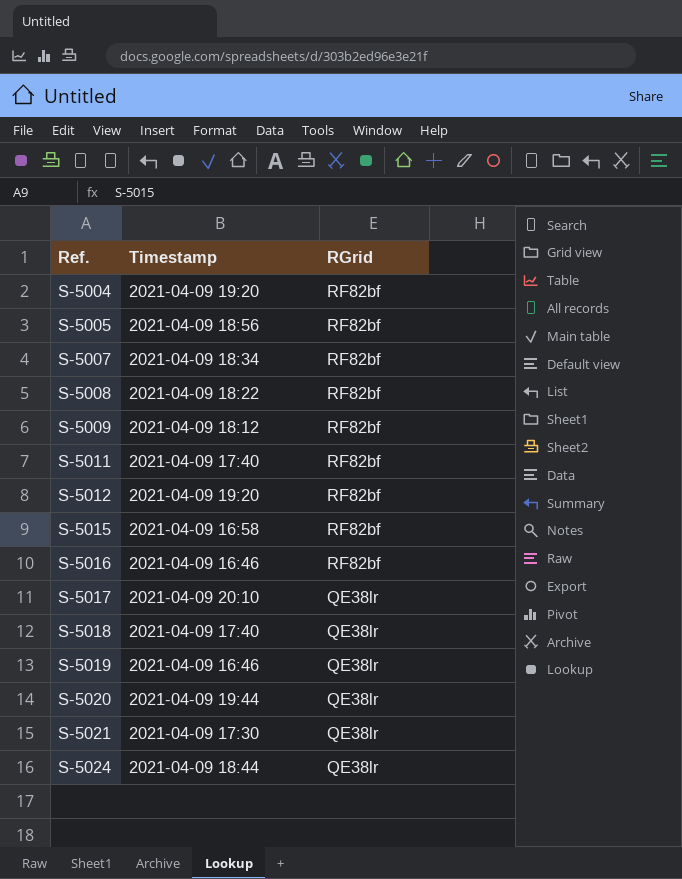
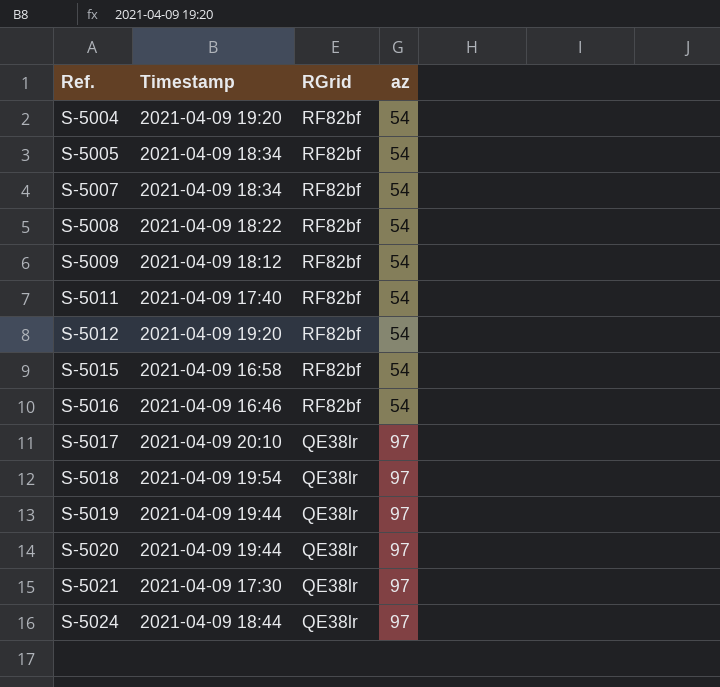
column az | position: none -> 4
S-5005 | Timestamp: 2021-04-09 18:56 -> 2021-04-09 18:34
S-5018 | Timestamp: 2021-04-09 17:40 -> 2021-04-09 19:54
S-5019 | Timestamp: 2021-04-09 16:46 -> 2021-04-09 19:44

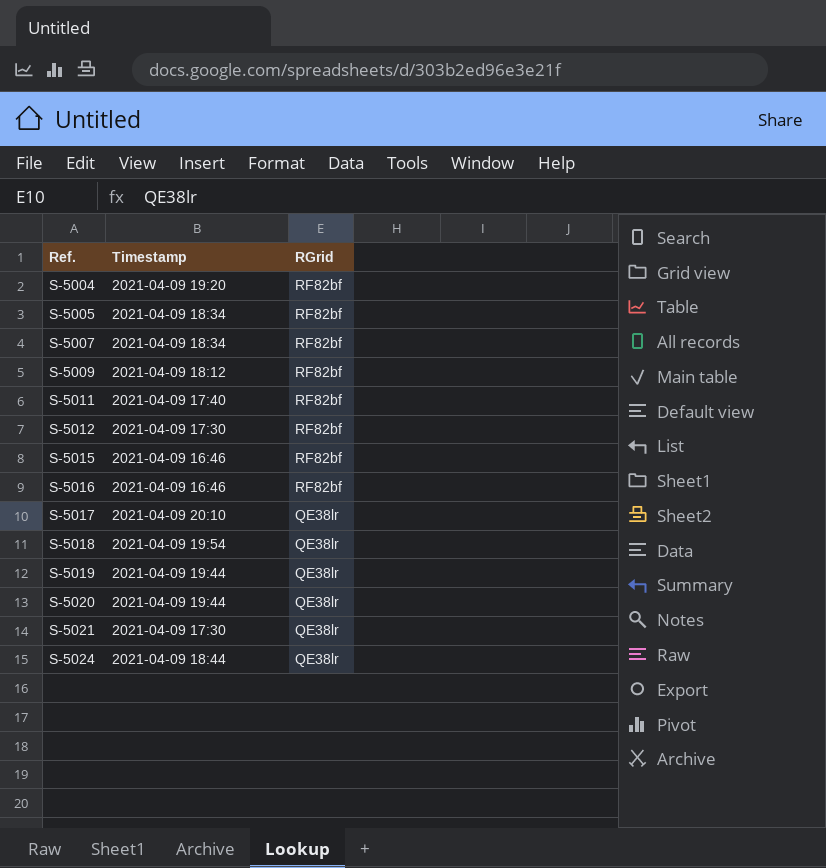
column az | position: 4 -> none
row S-5008: 2021-04-09 18:22 | RF82bf | 54 -> none
S-5012 | Timestamp: 2021-04-09 19:20 -> 2021-04-09 17:30
S-5015 | Timestamp: 2021-04-09 16:58 -> 2021-04-09 16:46

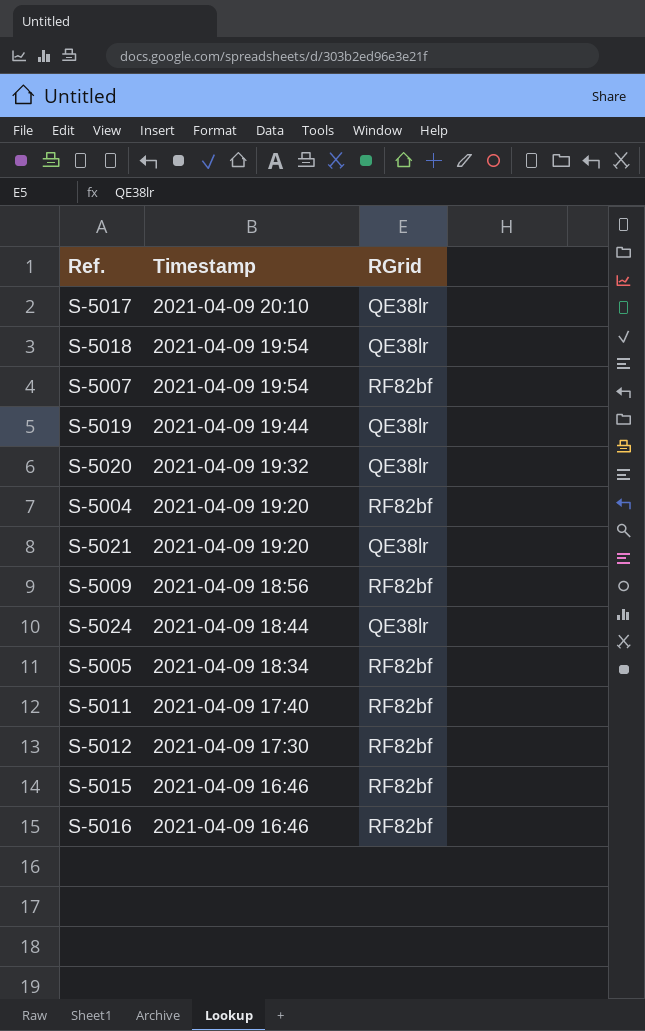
row order: Ref. ascending -> Timestamp descending
S-5007 | Timestamp: 2021-04-09 18:34 -> 2021-04-09 19:54
S-5020 | Timestamp: 2021-04-09 19:44 -> 2021-04-09 19:32
S-5021 | Timestamp: 2021-04-09 17:30 -> 2021-04-09 19:20
S-5009 | Timestamp: 2021-04-09 18:12 -> 2021-04-09 18:56

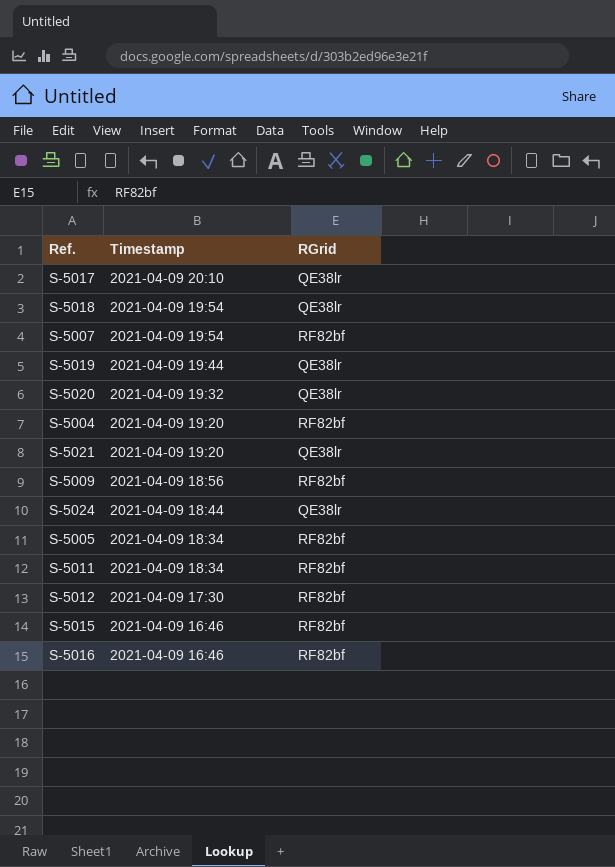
S-5011 | Timestamp: 2021-04-09 17:40 -> 2021-04-09 18:34

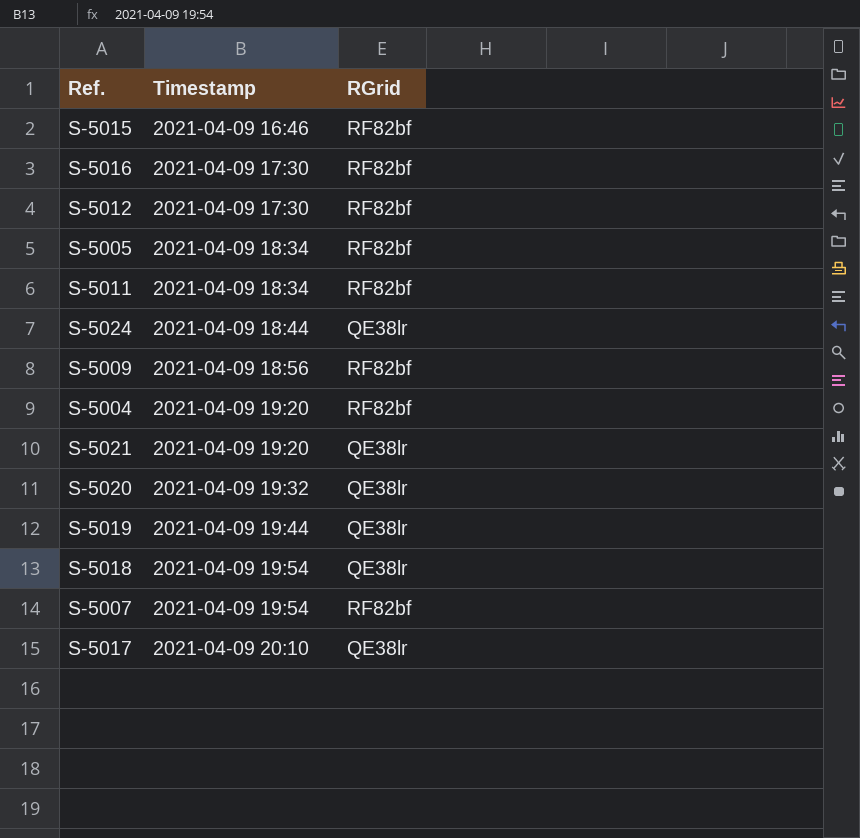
row order: Timestamp descending -> Timestamp ascending
S-5016 | Timestamp: 2021-04-09 16:46 -> 2021-04-09 17:30

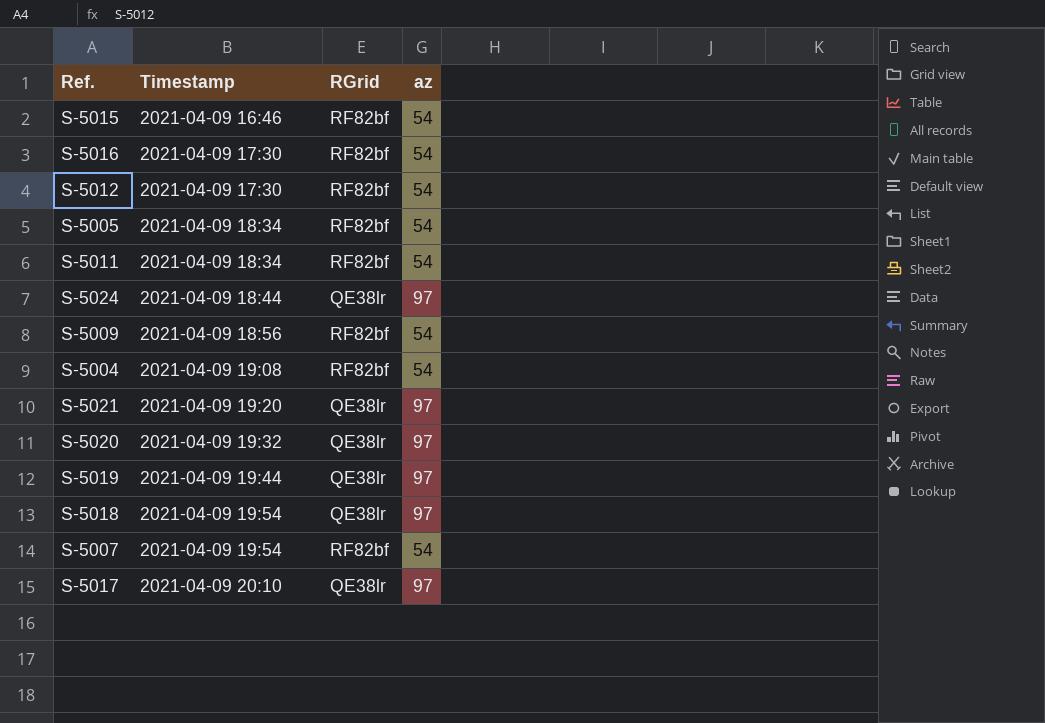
column az | position: none -> 4
S-5004 | Timestamp: 2021-04-09 19:20 -> 2021-04-09 19:08

